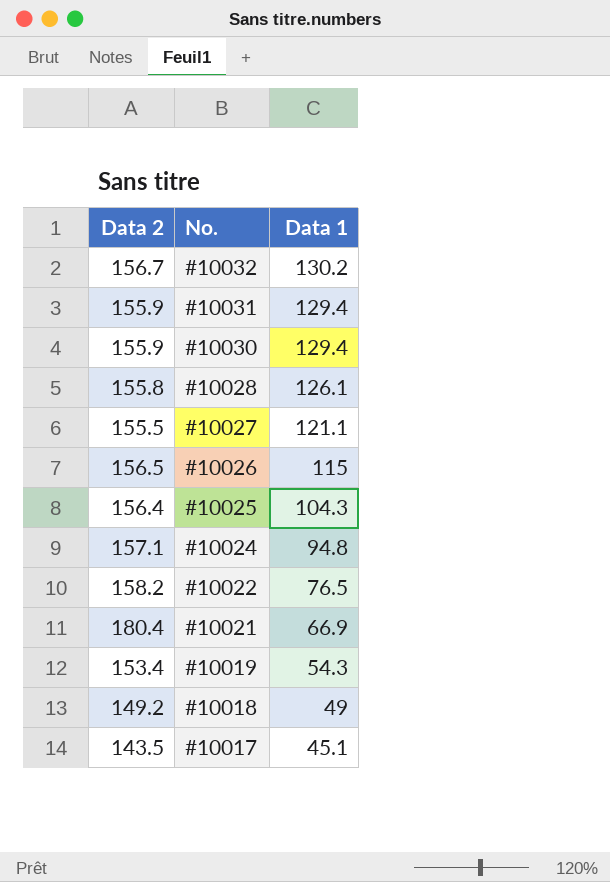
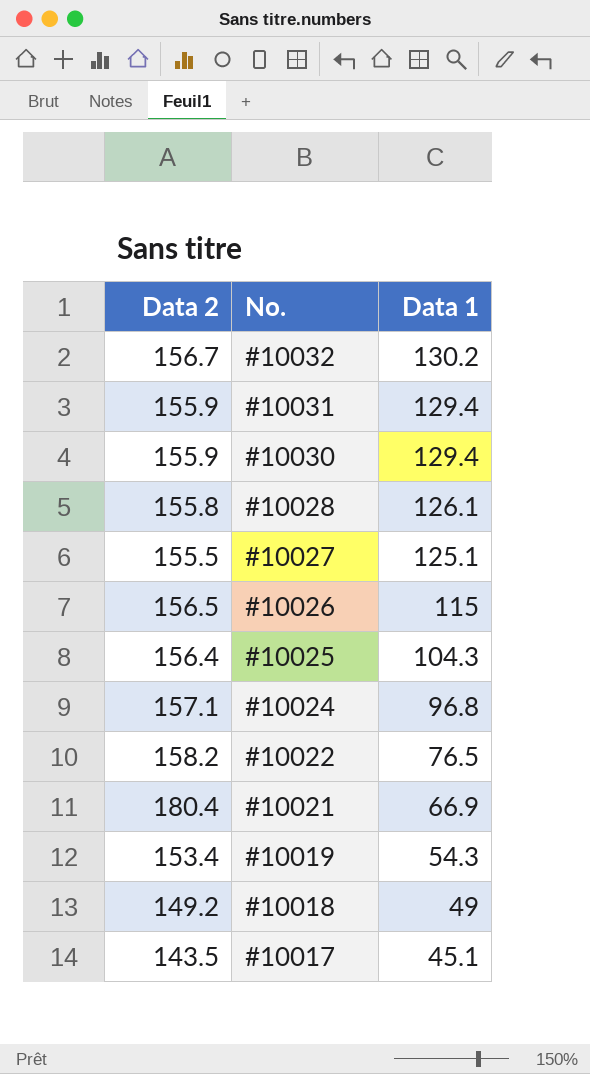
#10027 | Data 1: 121.1 -> 125.1
#10024 | Data 1: 94.8 -> 96.8

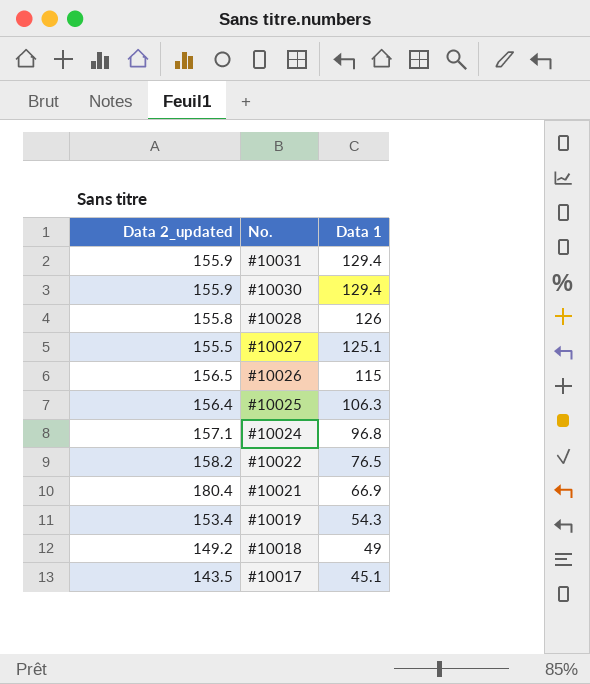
column name: Data 2 -> Data 2_updated
row #10032: 156.7 | 130.2 -> none
#10028 | Data 1: 126.1 -> 126
#10025 | Data 1: 104.3 -> 106.3

